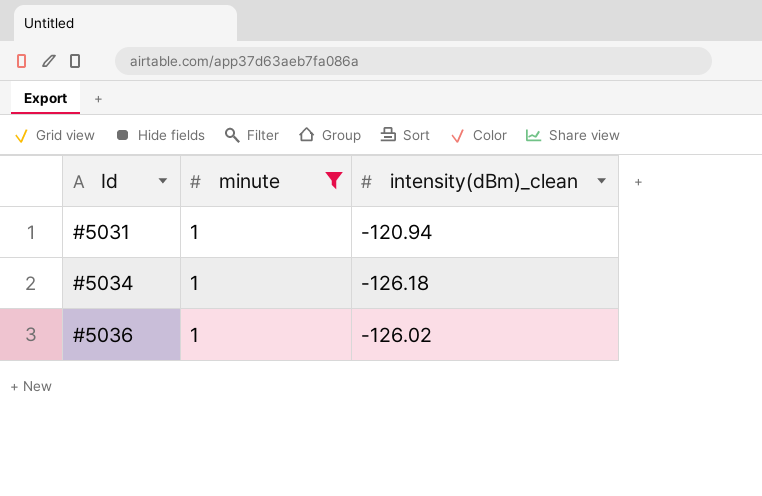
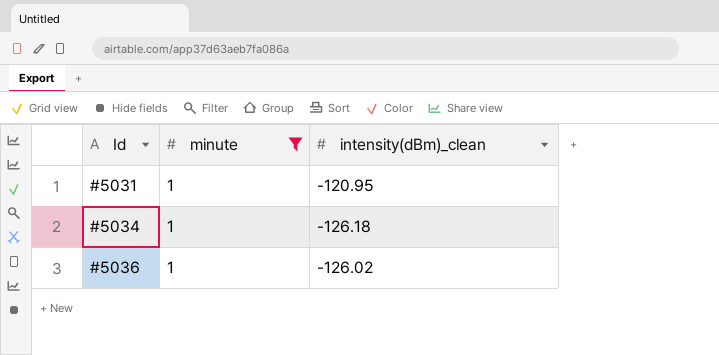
#5031 | intensity(dBm)_clean: -120.94 -> -120.95

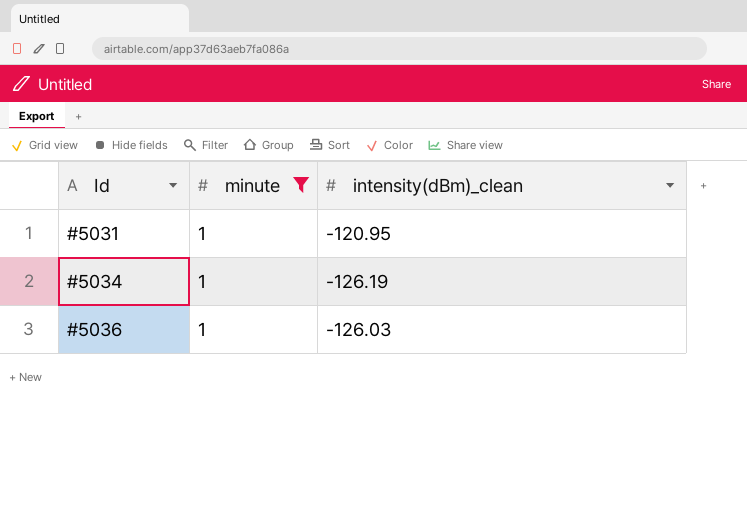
#5034 | intensity(dBm)_clean: -126.18 -> -126.19
#5036 | intensity(dBm)_clean: -126.02 -> -126.03

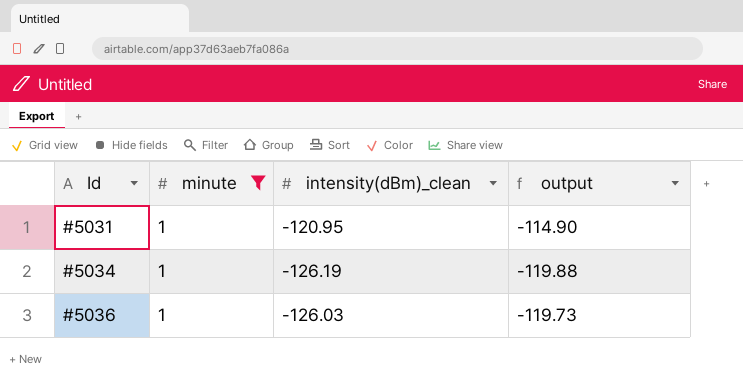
column output | formula: none -> [intensity(dBm)_clean] * 0.95

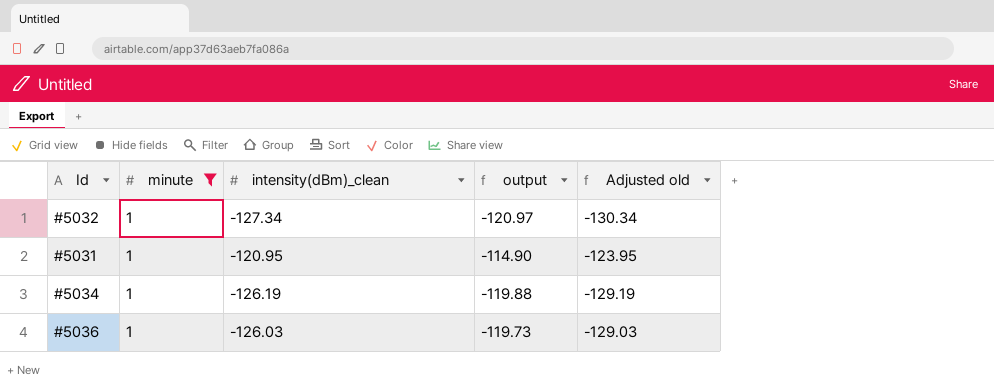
column Adjusted old | formula: none -> [intensity(dBm)_clean] - 3
row #5032: none -> 1 | -127.34 | -120.97 | -130.34

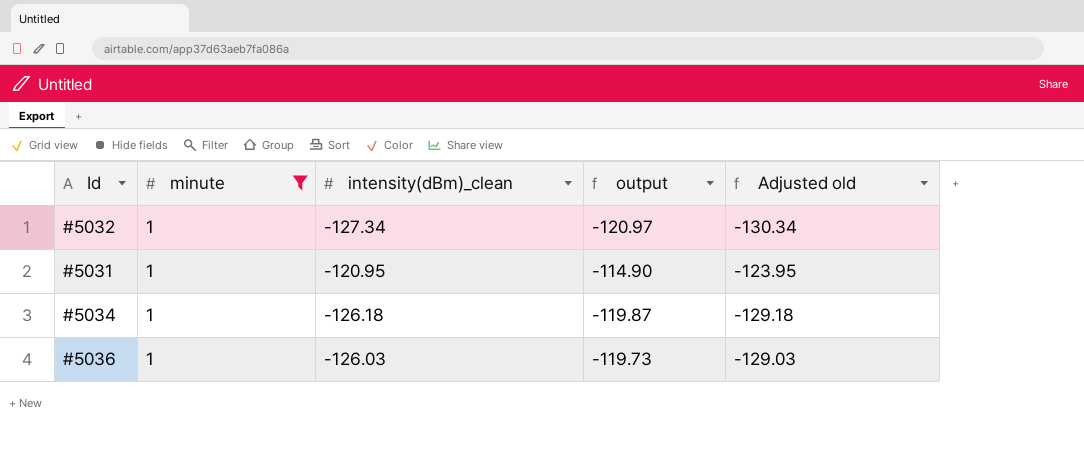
#5034 | intensity(dBm)_clean: -126.19 -> -126.18
#5034 | output: -119.88 -> -119.87
#5034 | Adjusted old: -129.19 -> -129.18

